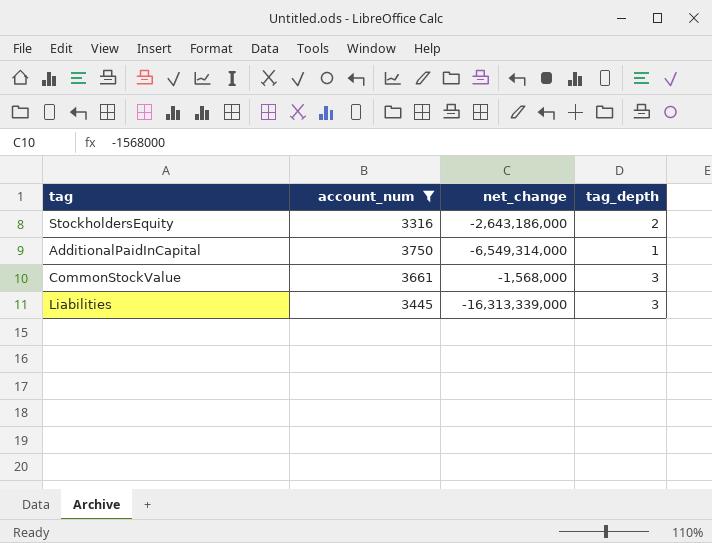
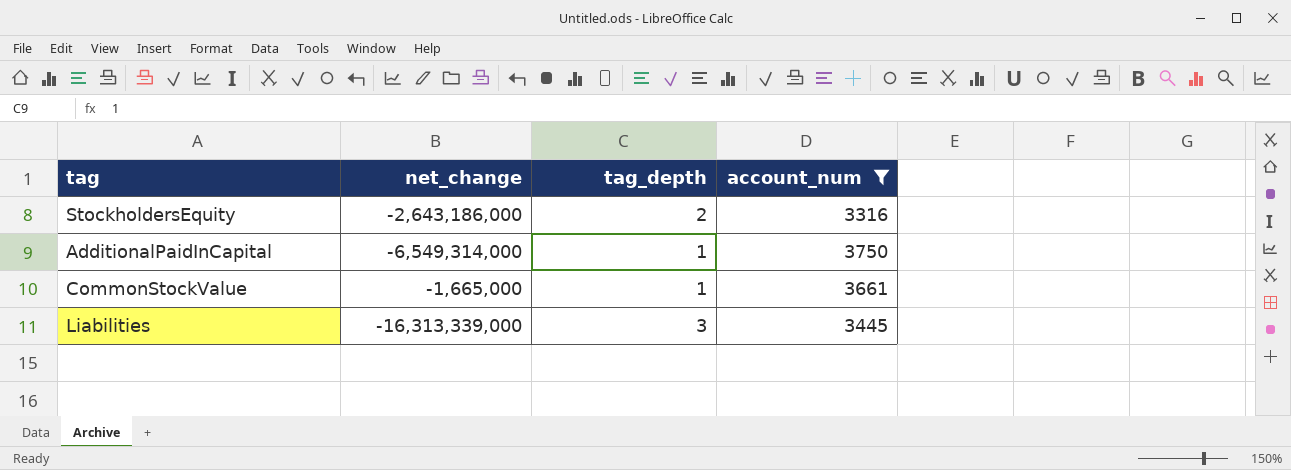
column account_num | position: 2 -> 4
CommonStockValue | net_change: -1,568,000 -> -1,665,000
CommonStockValue | tag_depth: 3 -> 1

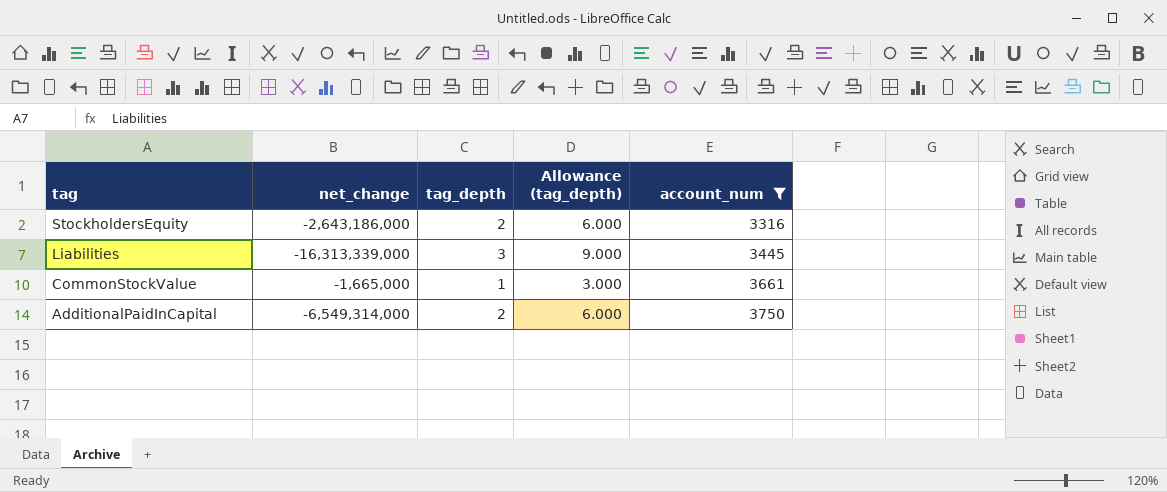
row order: none -> tag descending
column Allowance (tag_depth) | formula: none -> [tag_depth] * 3
AdditionalPaidInCapital | tag_depth: 1 -> 2

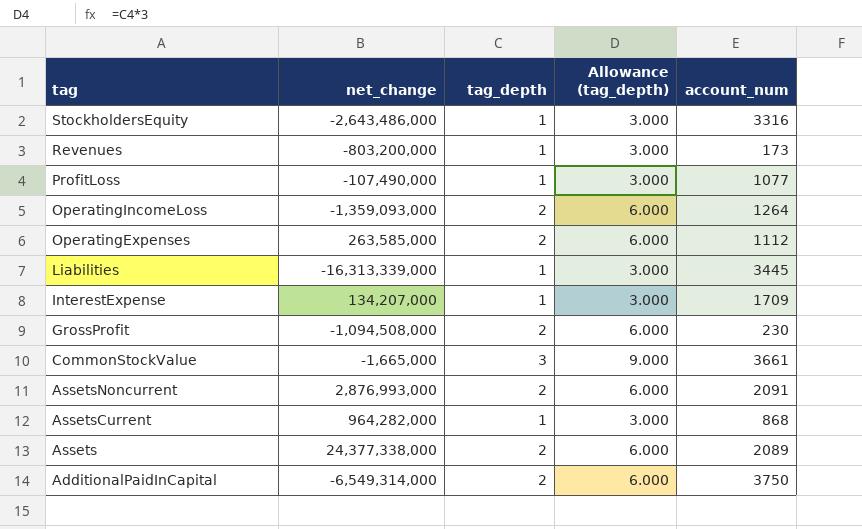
filter: account_num >= 3316 -> none
StockholdersEquity | net_change: -2,643,186,000 -> -2,643,486,000
StockholdersEquity | tag_depth: 2 -> 1
StockholdersEquity | Allowance (tag_depth): 6.000 -> 3.000
Liabilities | tag_depth: 3 -> 1
Liabilities | Allowance (tag_depth): 9.000 -> 3.000
CommonStockValue | tag_depth: 1 -> 3
CommonStockValue | Allowance (tag_depth): 3.000 -> 9.000

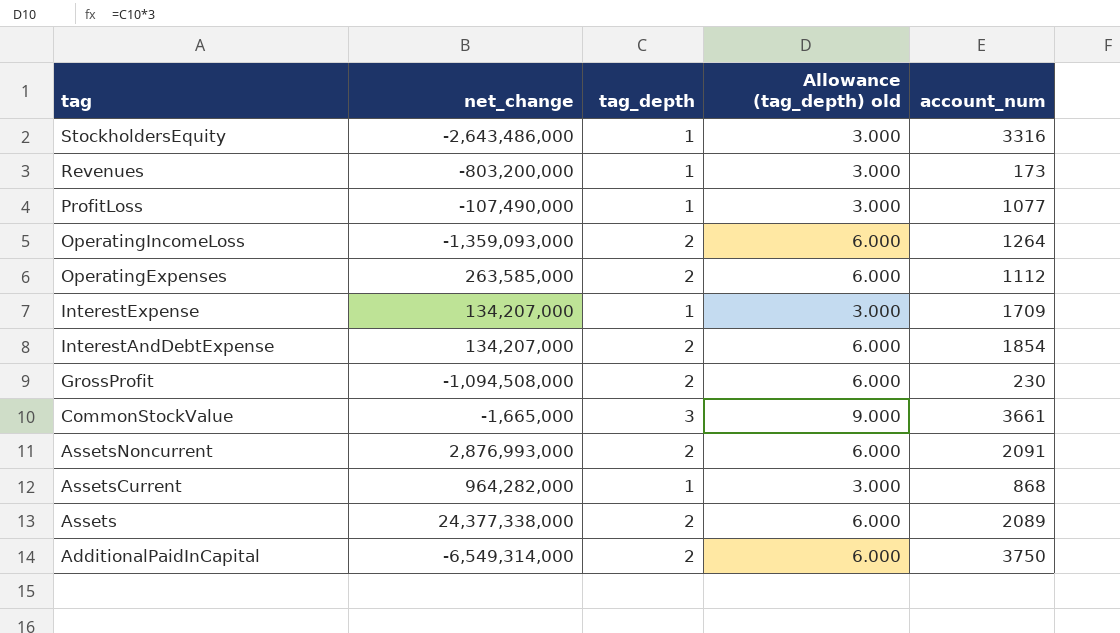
column name: Allowance (tag_depth) -> Allowance (tag_depth) old
row Liabilities: -16,313,339,000 | 1 | 3.000 | 3445 -> none
row InterestAndDebtExpense: none -> 134,207,000 | 2 | 6.000 | 1854

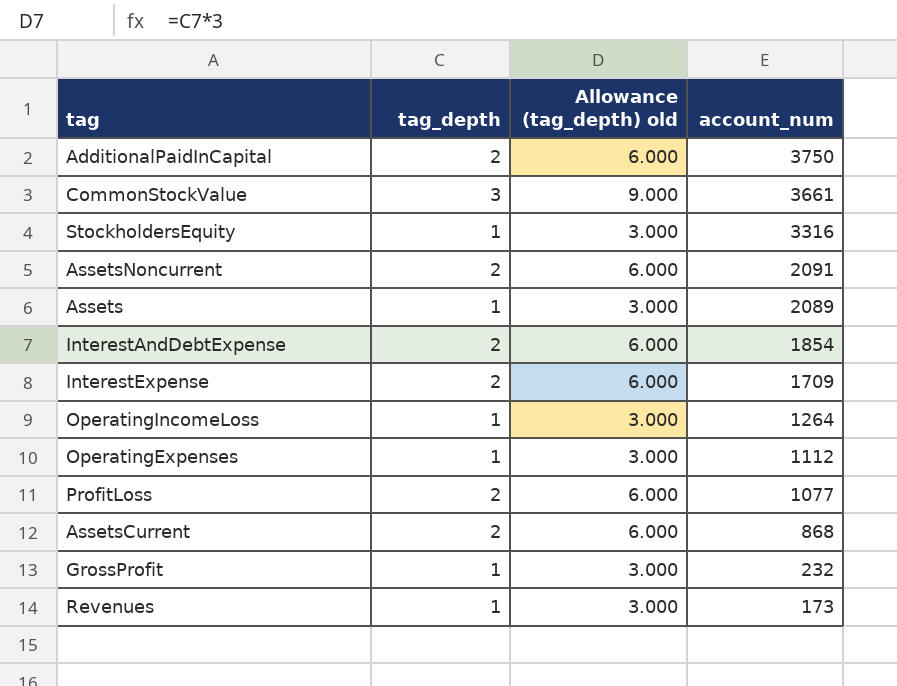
row order: tag descending -> account_num descending
column net_change | position: 2 -> none
Assets | tag_depth: 2 -> 1
Assets | Allowance (tag_depth) old: 6.000 -> 3.000
InterestExpense | tag_depth: 1 -> 2
InterestExpense | Allowance (tag_depth) old: 3.000 -> 6.000
OperatingIncomeLoss | tag_depth: 2 -> 1
OperatingIncomeLoss | Allowance (tag_depth) old: 6.000 -> 3.000
OperatingExpenses | tag_depth: 2 -> 1
OperatingExpenses | Allowance (tag_depth) old: 6.000 -> 3.000
ProfitLoss | tag_depth: 1 -> 2
ProfitLoss | Allowance (tag_depth) old: 3.000 -> 6.000
AssetsCurrent | tag_depth: 1 -> 2
AssetsCurrent | Allowance (tag_depth) old: 3.000 -> 6.000
GrossProfit | tag_depth: 2 -> 1
GrossProfit | Allowance (tag_depth) old: 6.000 -> 3.000
GrossProfit | account_num: 230 -> 232

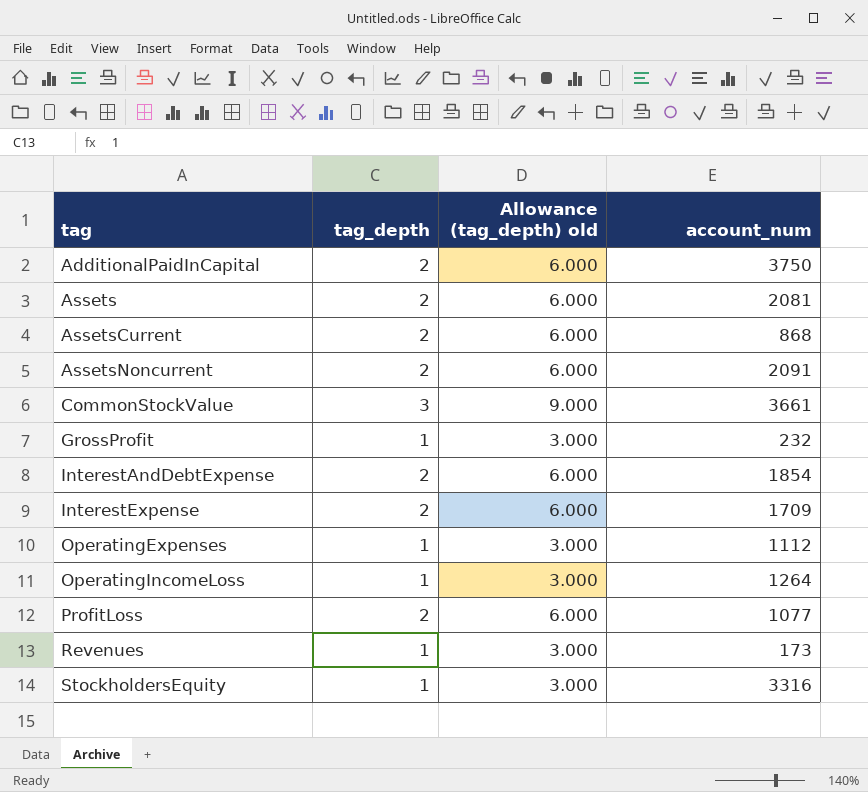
row order: account_num descending -> tag ascending
Assets | tag_depth: 1 -> 2
Assets | Allowance (tag_depth) old: 3.000 -> 6.000
Assets | account_num: 2089 -> 2081

